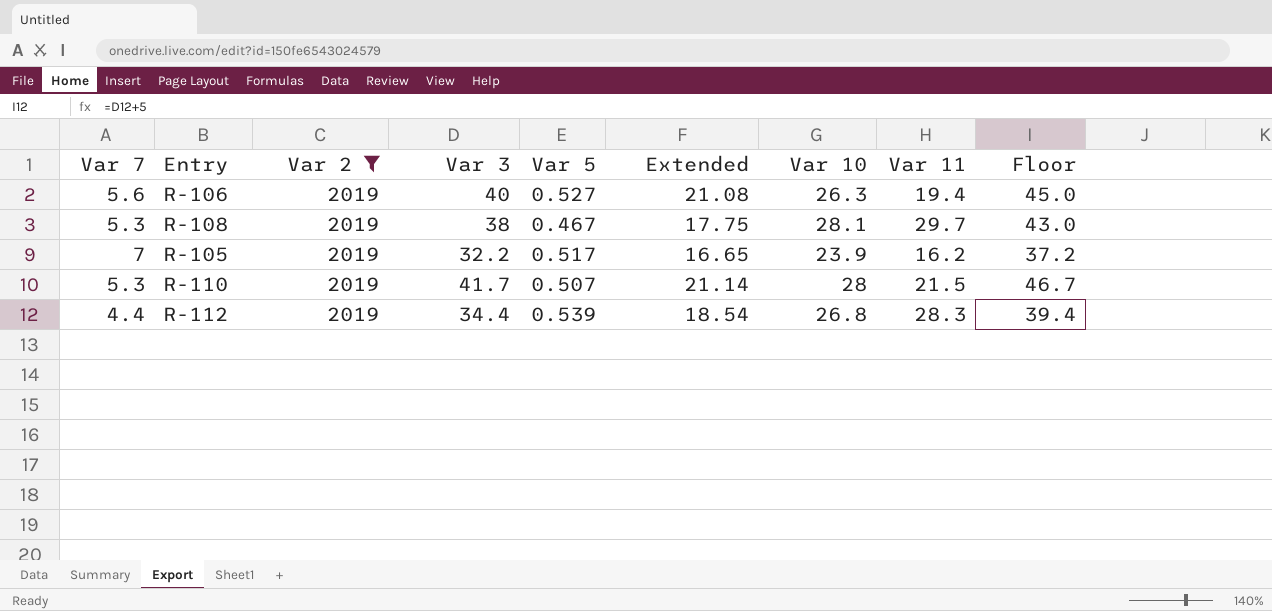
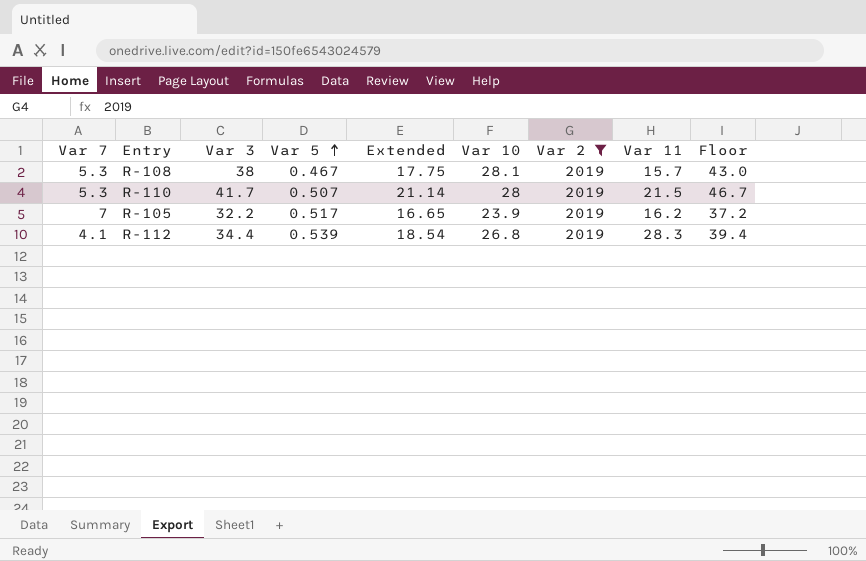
row order: none -> Var 5 ascending
column Var 2 | position: 3 -> 7
row R-106: 5.6 | 2019 | 40 | 0.527 | 21.08 | 26.3 | 19.4 | 45.0 -> none
R-108 | Var 11: 29.7 -> 15.7
R-112 | Var 7: 4.4 -> 4.1

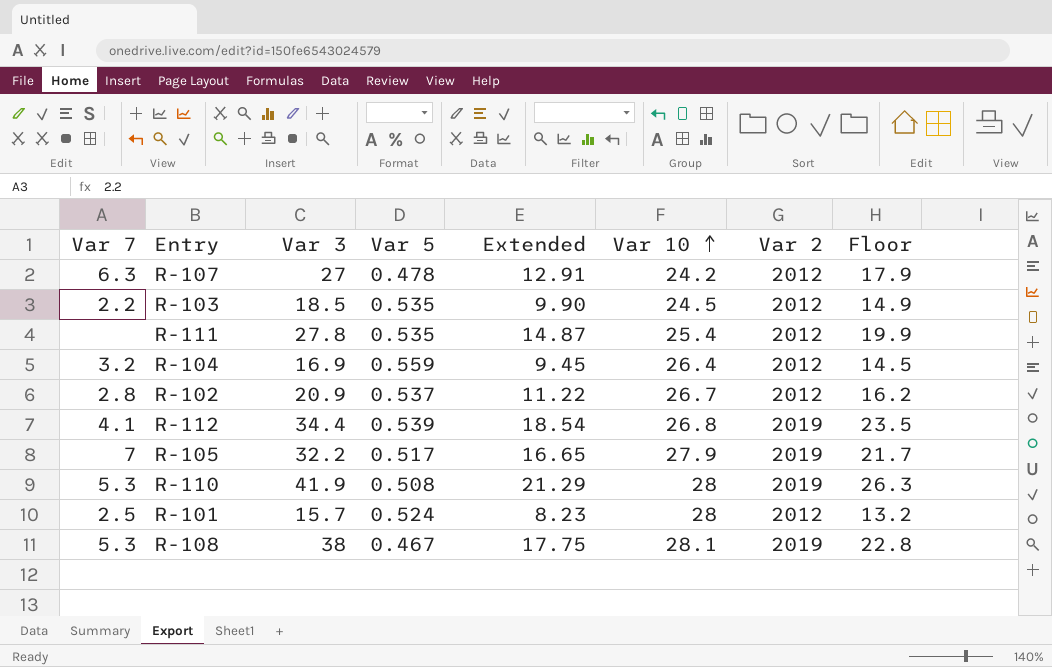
filter: Var 2 = 2019 -> none
row order: Var 5 ascending -> Var 10 ascending
column Var 11 | position: 8 -> none
column Floor | formula: [Var 3] + 5 -> [Extended] + 5
R-105 | Var 10: 23.9 -> 27.9
R-110 | Var 3: 41.7 -> 41.9
R-110 | Var 5: 0.507 -> 0.508
R-110 | Extended: 21.14 -> 21.29

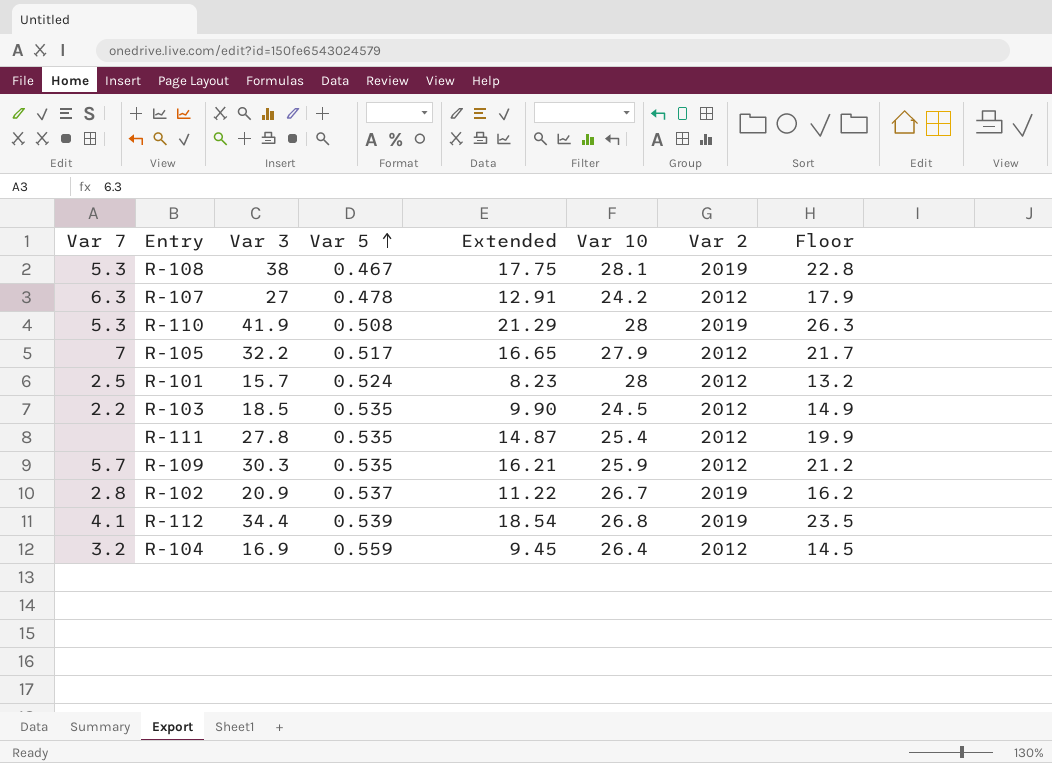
row order: Var 10 ascending -> Var 5 ascending
R-105 | Var 2: 2019 -> 2012
row R-109: none -> 5.7 | 30.3 | 0.535 | 16.21 | 25.9 | 2012 | 21.2
R-102 | Var 2: 2012 -> 2019

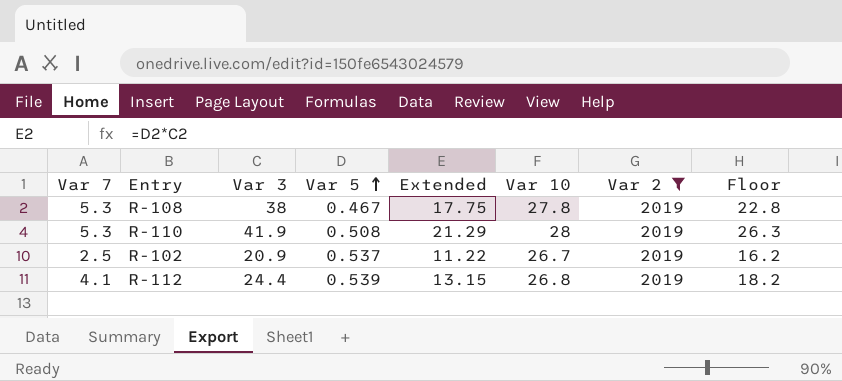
filter: none -> Var 2 = 2019
R-108 | Var 10: 28.1 -> 27.8
R-102 | Var 7: 2.8 -> 2.5
R-112 | Var 3: 34.4 -> 24.4
R-112 | Extended: 18.54 -> 13.15
R-112 | Floor: 23.5 -> 18.2

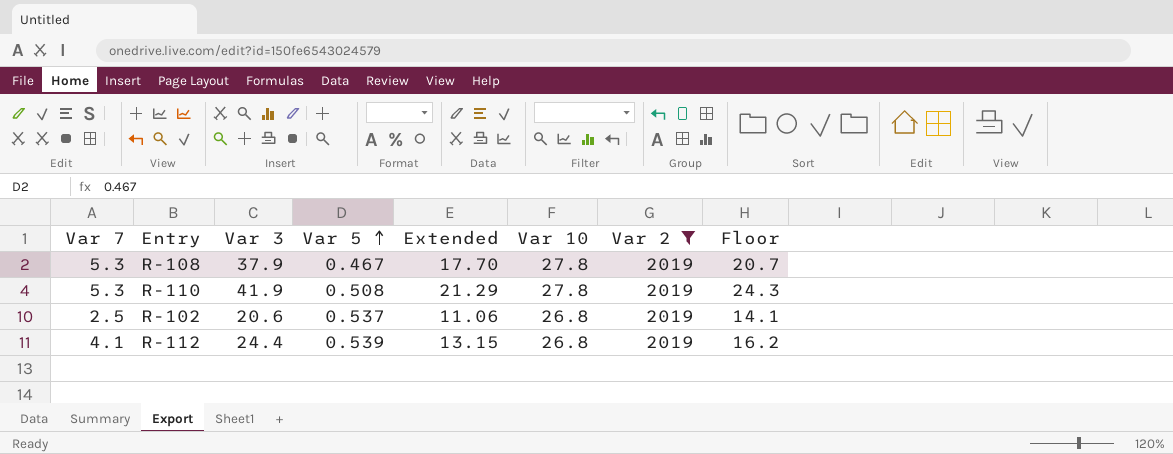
column Floor | formula: [Extended] + 5 -> [Extended] + 3
R-108 | Var 3: 38 -> 37.9
R-108 | Extended: 17.75 -> 17.70
R-110 | Var 10: 28 -> 27.8
R-102 | Var 3: 20.9 -> 20.6
R-102 | Extended: 11.22 -> 11.06
R-102 | Var 10: 26.7 -> 26.8

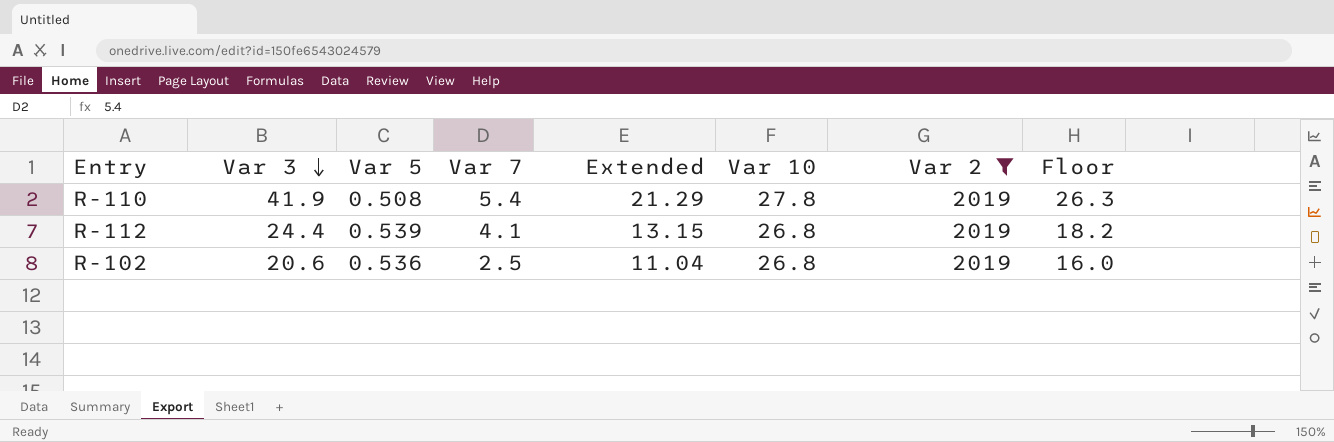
row order: Var 5 ascending -> Var 3 descending
column Var 7 | position: 1 -> 4
column Floor | formula: [Extended] + 3 -> [Extended] + 5
row R-108: 5.3 | 37.9 | 0.467 | 17.70 | 27.8 | 2019 | 20.7 -> none
R-110 | Var 7: 5.3 -> 5.4
R-102 | Var 5: 0.537 -> 0.536
R-102 | Extended: 11.06 -> 11.04

